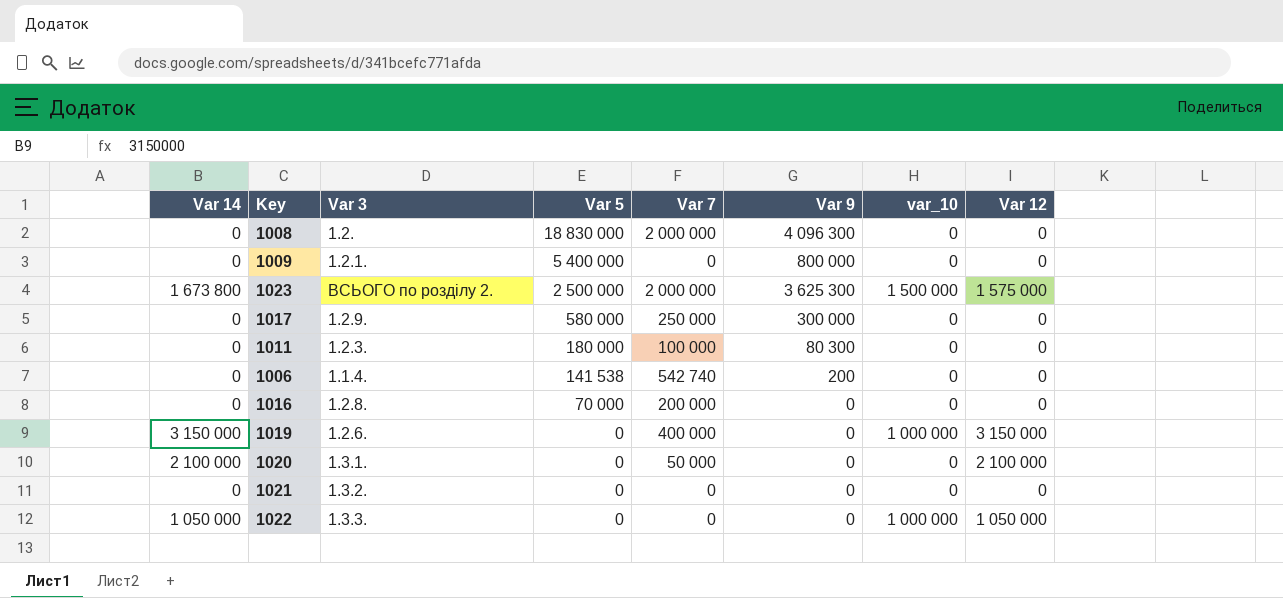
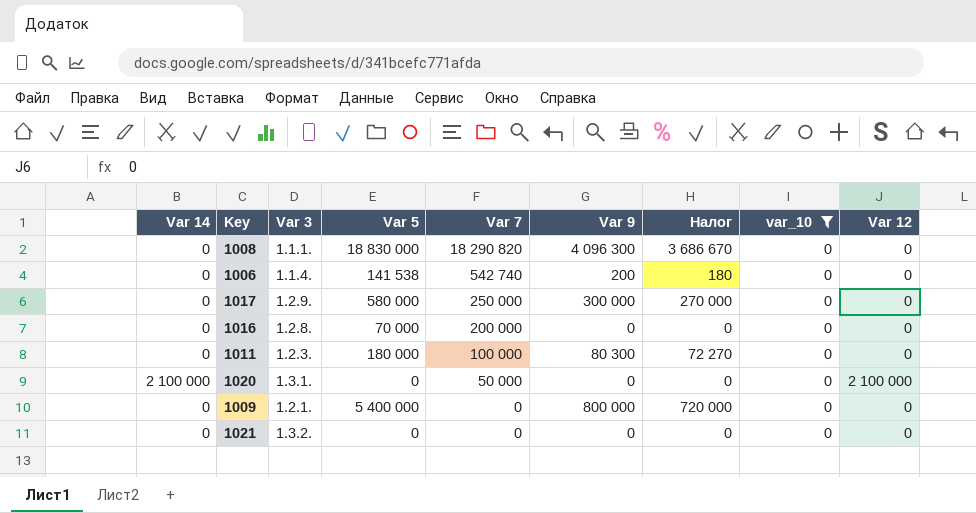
filter: none -> var_10 = 0
row order: Var 5 descending -> Var 7 descending
column Налог | formula: none -> [Var 9] * 0,9
1008 | Var 3: 1.2. -> 1.1.1.
1008 | Var 7: 2 000 000 -> 18 290 820

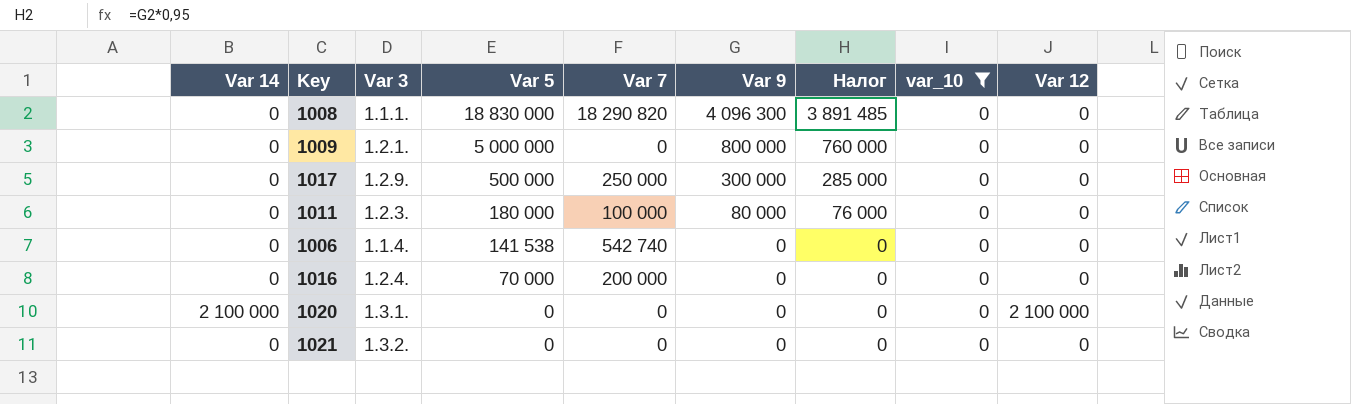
row order: Var 7 descending -> Var 5 descending
column Налог | formula: [Var 9] * 0,9 -> [Var 9] * 0,95
1009 | Var 5: 5 400 000 -> 5 000 000
1017 | Var 5: 580 000 -> 500 000
1011 | Var 9: 80 300 -> 80 000
1006 | Var 9: 200 -> 0
1016 | Var 3: 1.2.8. -> 1.2.4.
1020 | Var 7: 50 000 -> 0

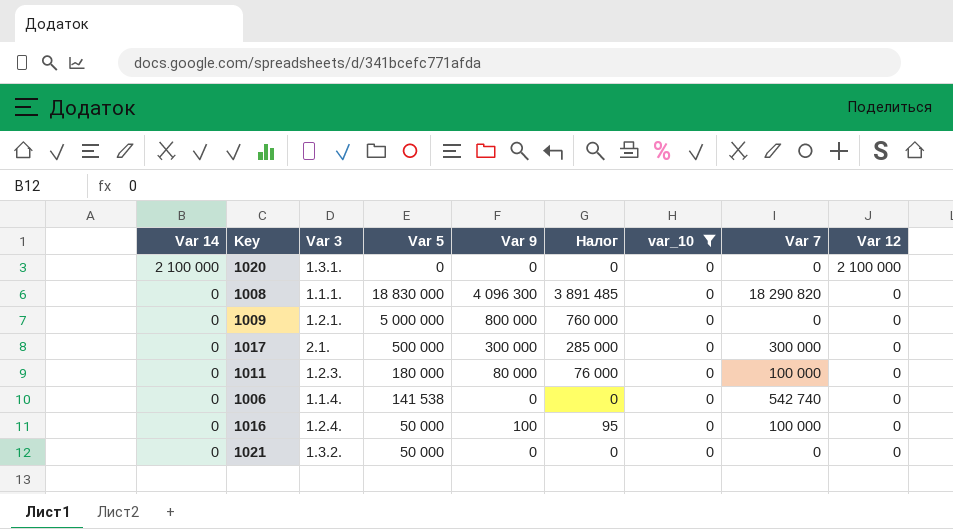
row order: Var 5 descending -> Var 14 descending
column Var 7 | position: 5 -> 8
1017 | Var 3: 1.2.9. -> 2.1.
1017 | Var 7: 250 000 -> 300 000
1016 | Var 5: 70 000 -> 50 000
1016 | Var 9: 0 -> 100
1016 | Налог: 0 -> 95
1016 | Var 7: 200 000 -> 100 000
1021 | Var 5: 0 -> 50 000

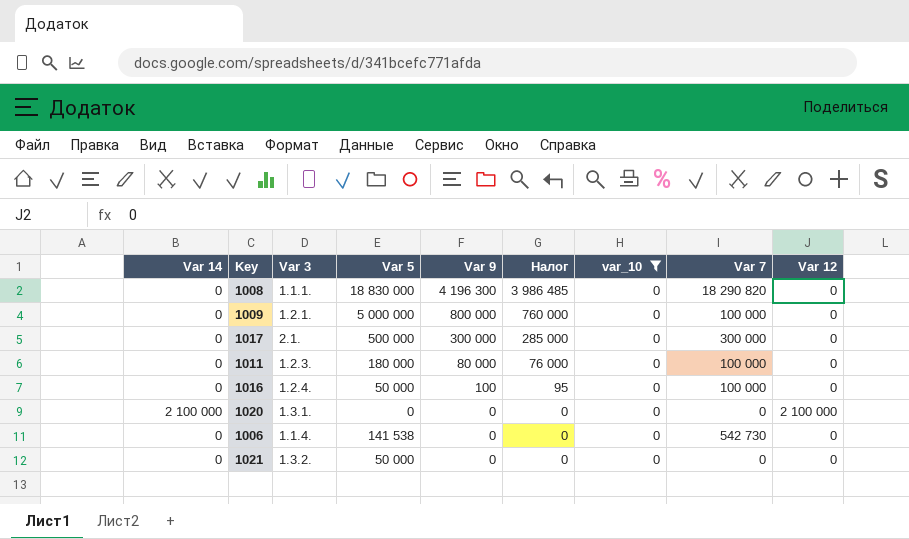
row order: Var 14 descending -> Var 9 descending
1008 | Var 9: 4 096 300 -> 4 196 300
1008 | Налог: 3 891 485 -> 3 986 485
1009 | Var 7: 0 -> 100 000
1006 | Var 7: 542 740 -> 542 730

